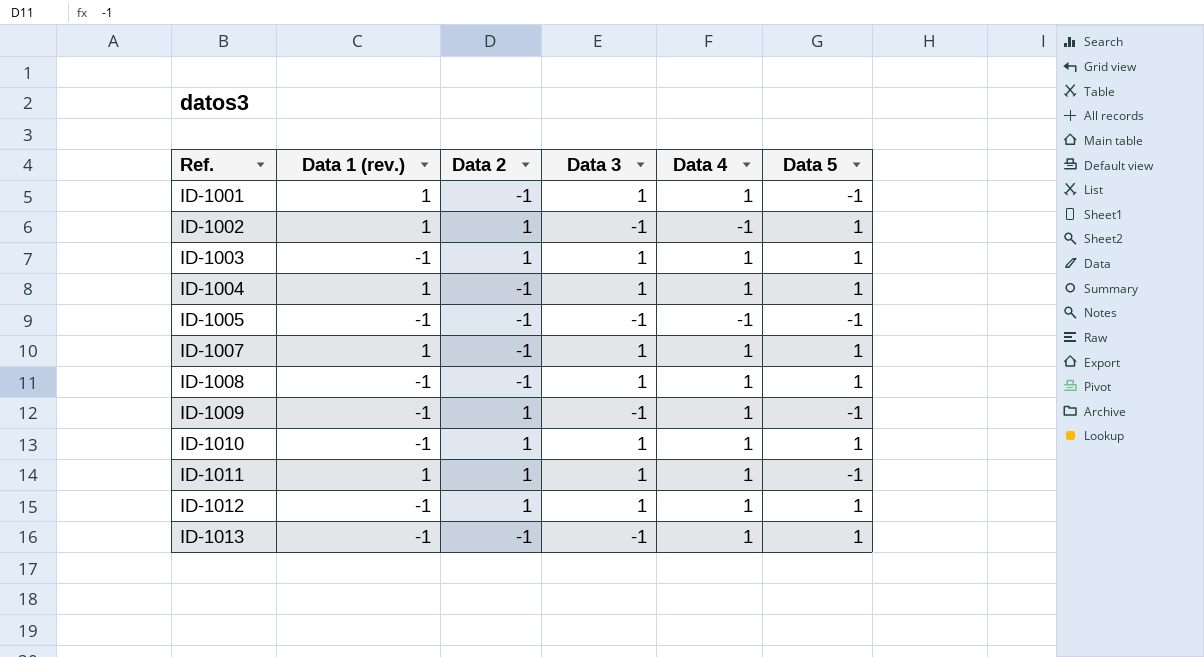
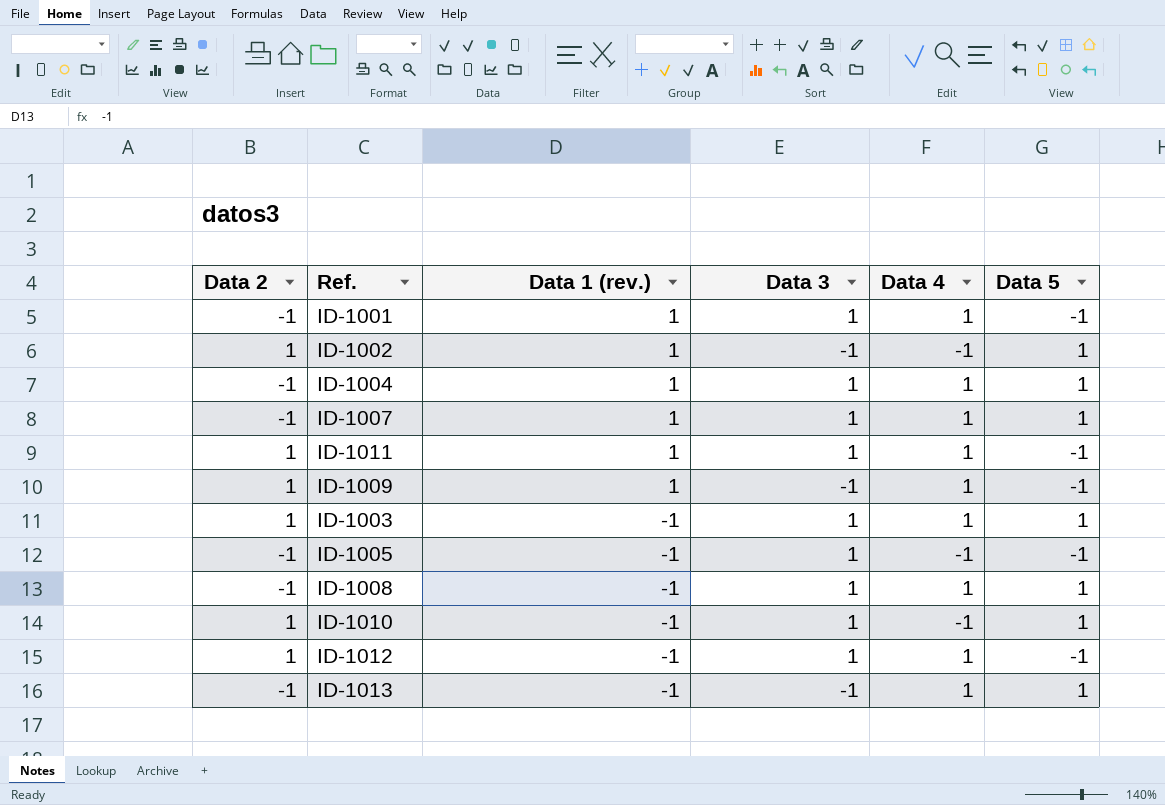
row order: Ref. ascending -> Data 1 (rev.) descending
column Data 2 | position: 3 -> 1
ID-1009 | Data 1 (rev.): -1 -> 1
ID-1005 | Data 3: -1 -> 1
ID-1010 | Data 4: 1 -> -1
ID-1012 | Data 5: 1 -> -1

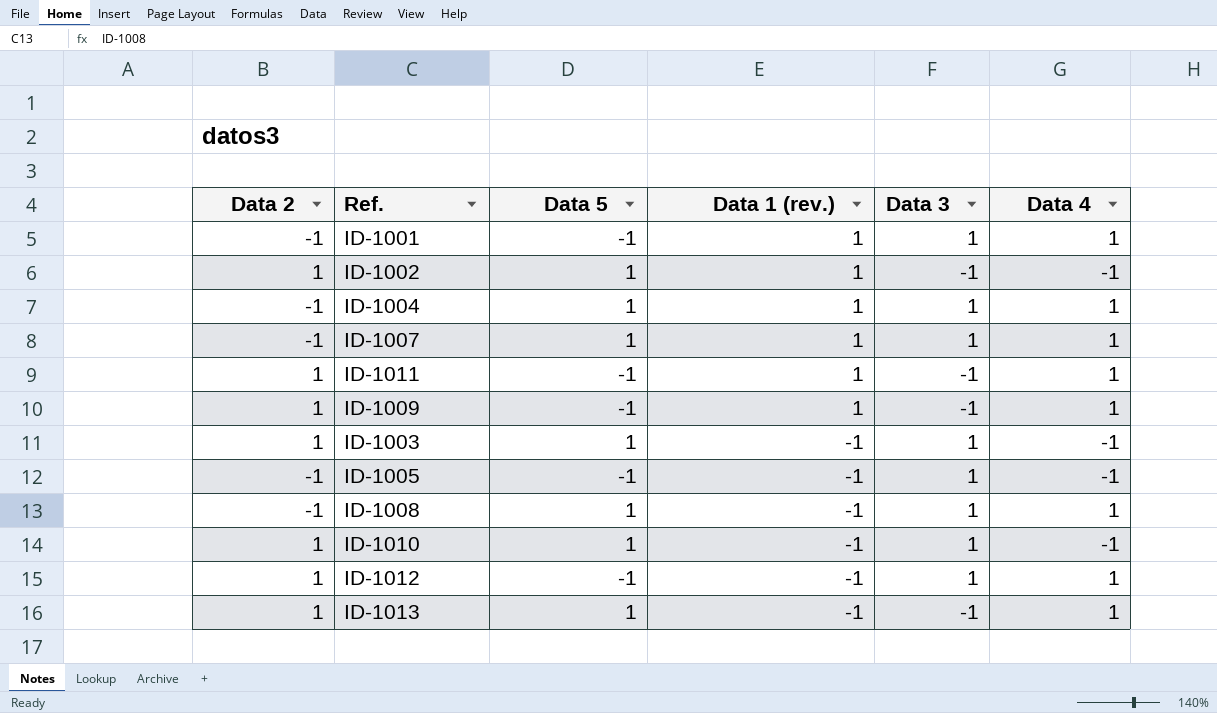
column Data 5 | position: 6 -> 3
ID-1011 | Data 3: 1 -> -1
ID-1003 | Data 4: 1 -> -1
ID-1013 | Data 2: -1 -> 1

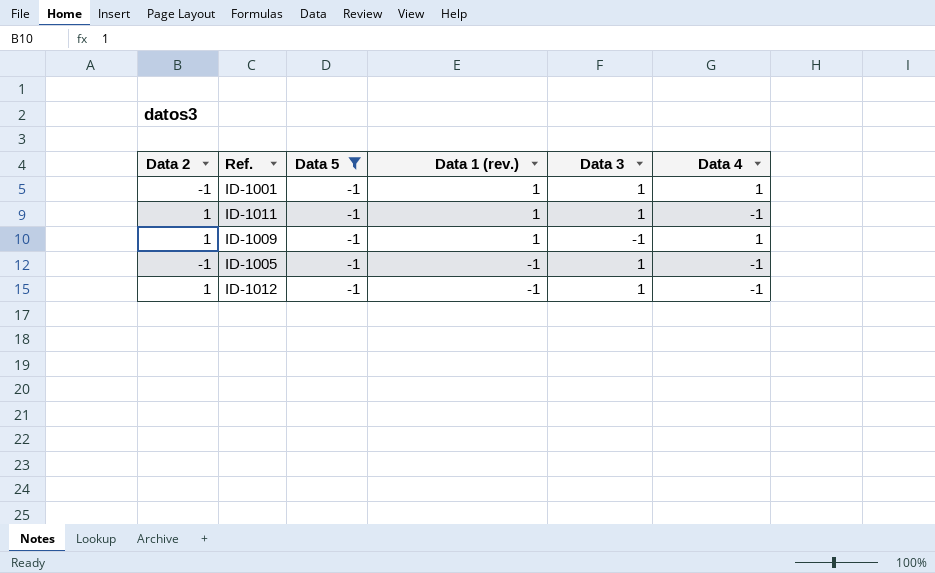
filter: none -> Data 5 = -1
ID-1011 | Data 3: -1 -> 1
ID-1011 | Data 4: 1 -> -1
ID-1012 | Data 4: 1 -> -1

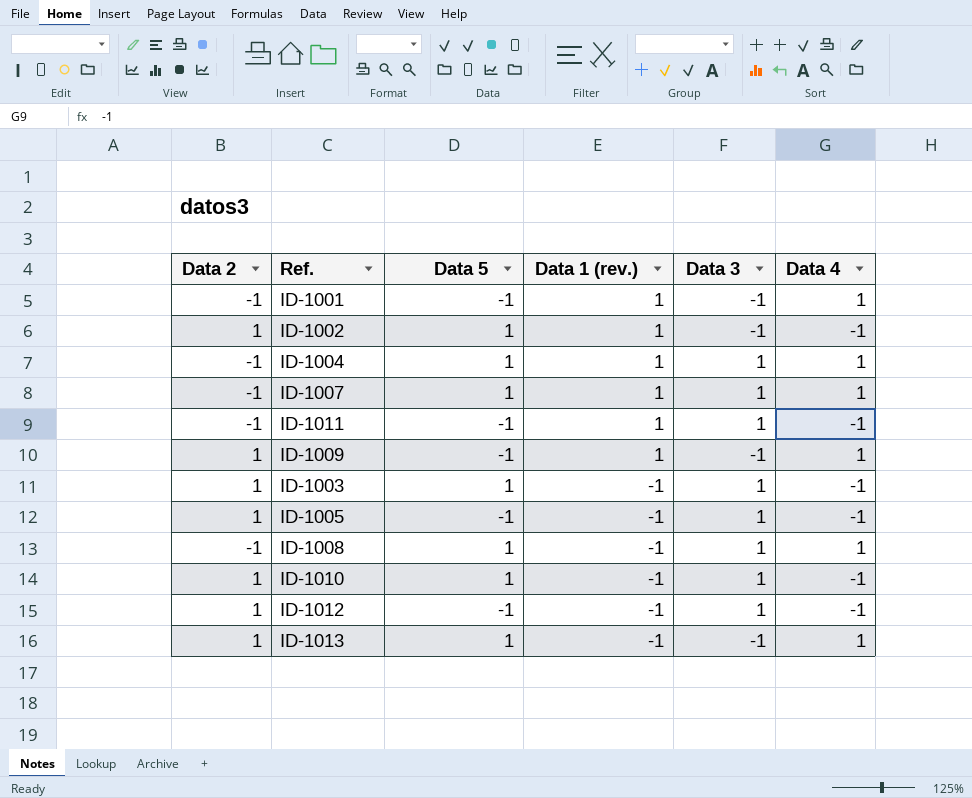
filter: Data 5 = -1 -> none
ID-1001 | Data 3: 1 -> -1
ID-1011 | Data 2: 1 -> -1
ID-1005 | Data 2: -1 -> 1

